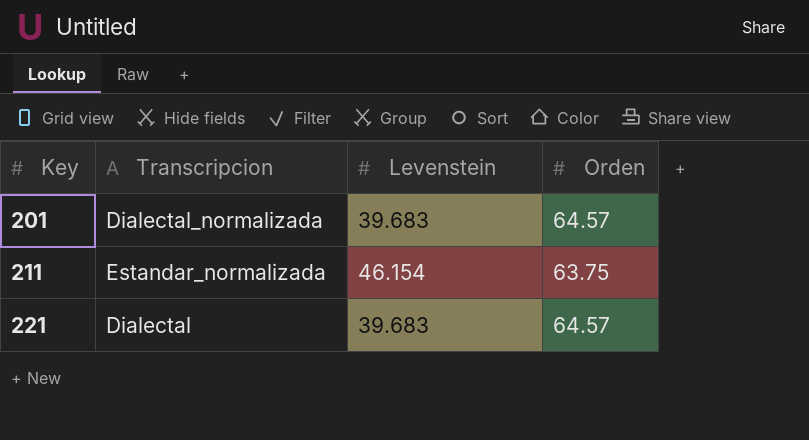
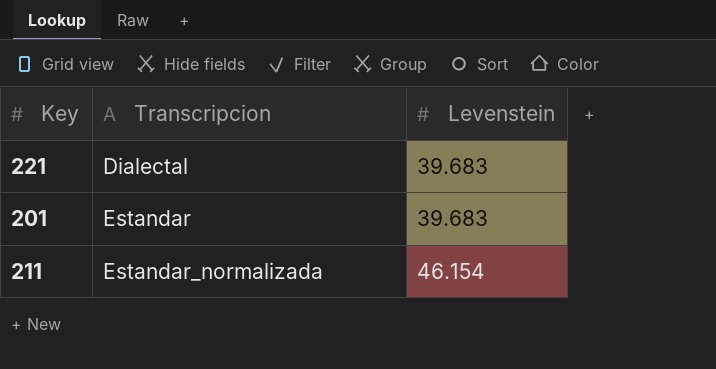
row order: Key ascending -> Transcripcion ascending
column Orden | position: 4 -> none
201 | Transcripcion: Dialectal_normalizada -> Estandar

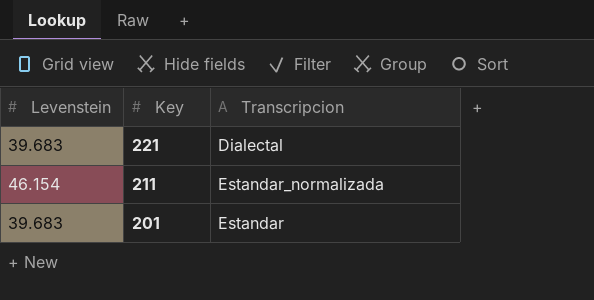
row order: Transcripcion ascending -> Key descending
column Levenstein | position: 3 -> 1

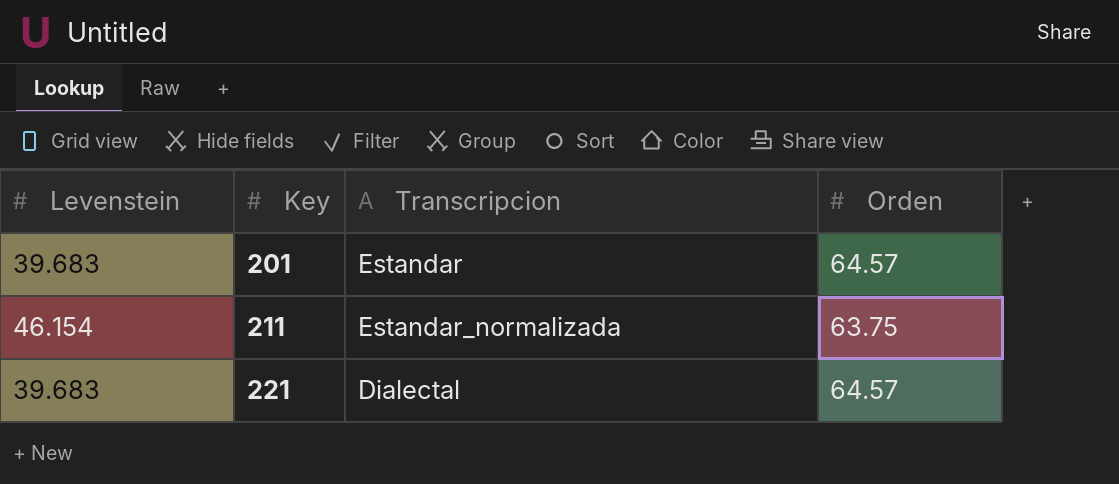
row order: Key descending -> Key ascending
column Orden | position: none -> 4

